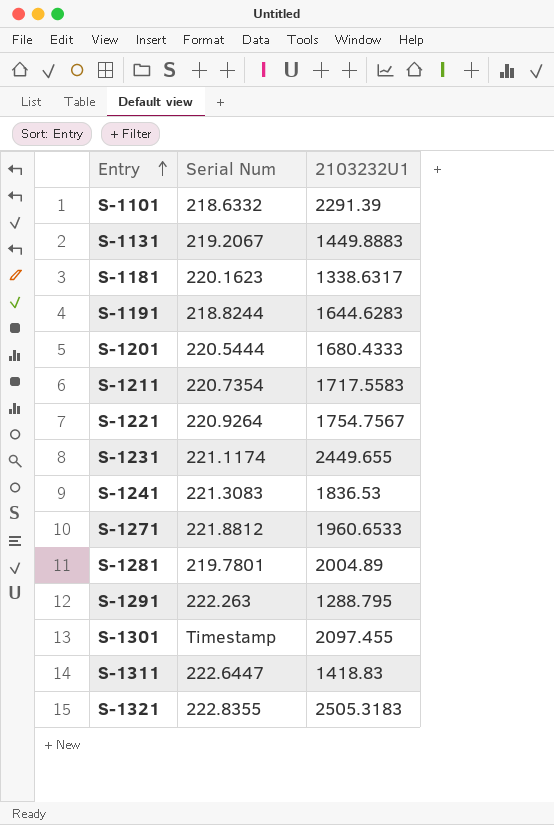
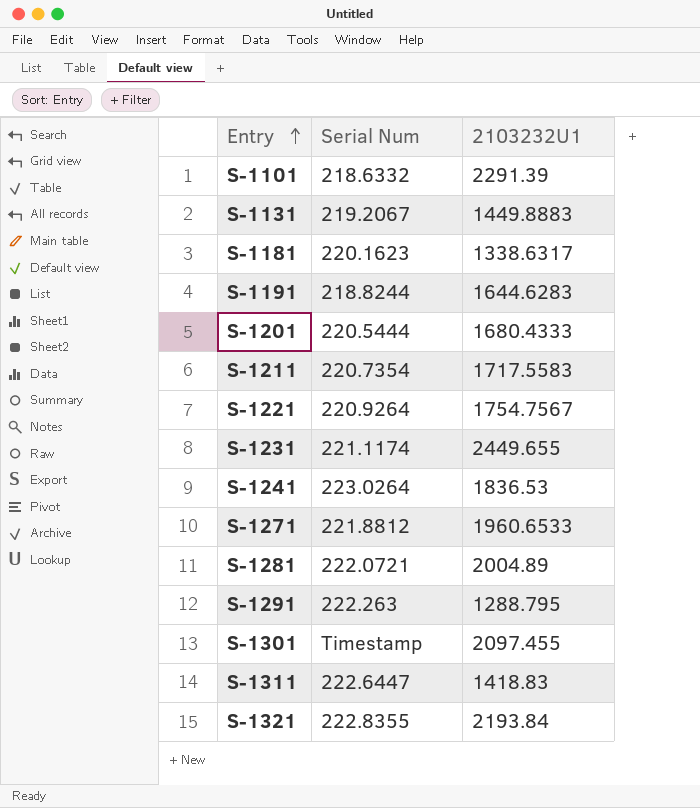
S-1241 | Serial Num: 221.3083 -> 223.0264
S-1281 | Serial Num: 219.7801 -> 222.0721
S-1321 | 2103232U1: 2505.3183 -> 2193.84

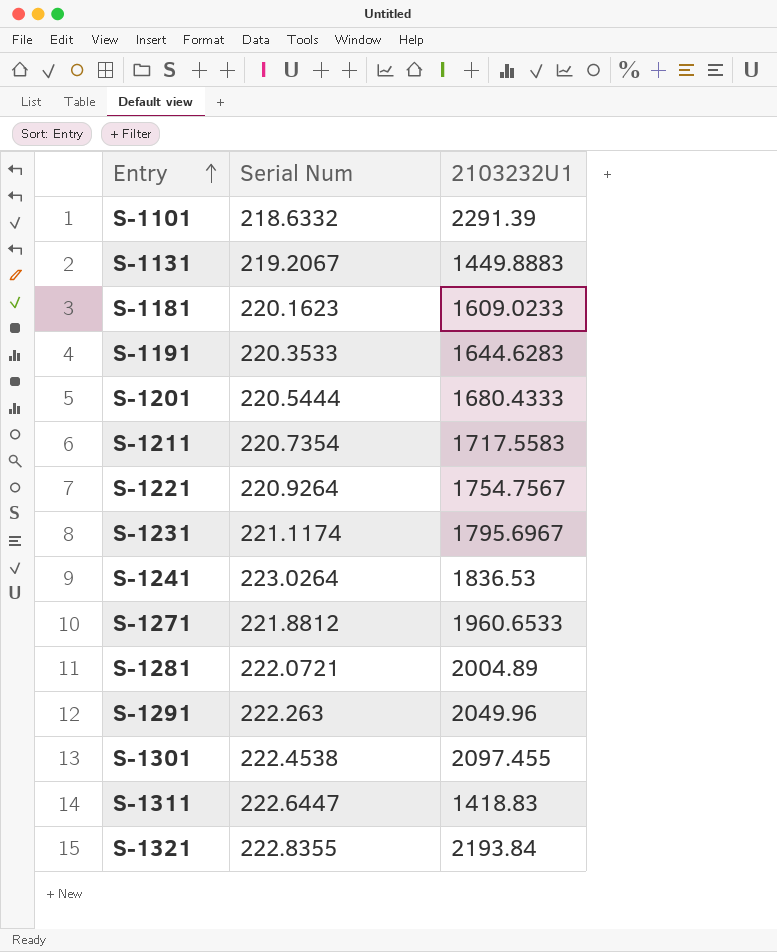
S-1181 | 2103232U1: 1338.6317 -> 1609.0233
S-1191 | Serial Num: 218.8244 -> 220.3533
S-1231 | 2103232U1: 2449.655 -> 1795.6967
S-1291 | 2103232U1: 1288.795 -> 2049.96
S-1301 | Serial Num: Timestamp -> 222.4538

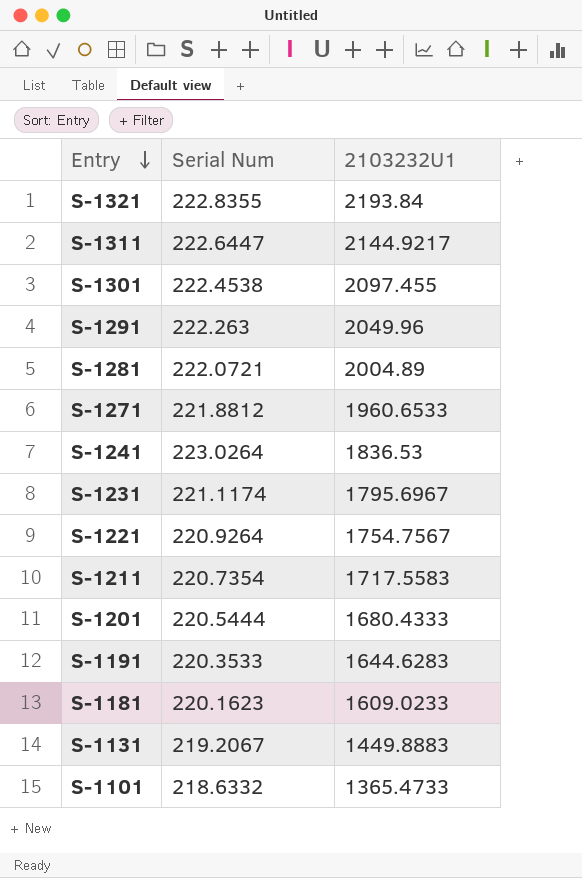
row order: Entry ascending -> Entry descending
S-1311 | 2103232U1: 1418.83 -> 2144.9217
S-1101 | 2103232U1: 2291.39 -> 1365.4733

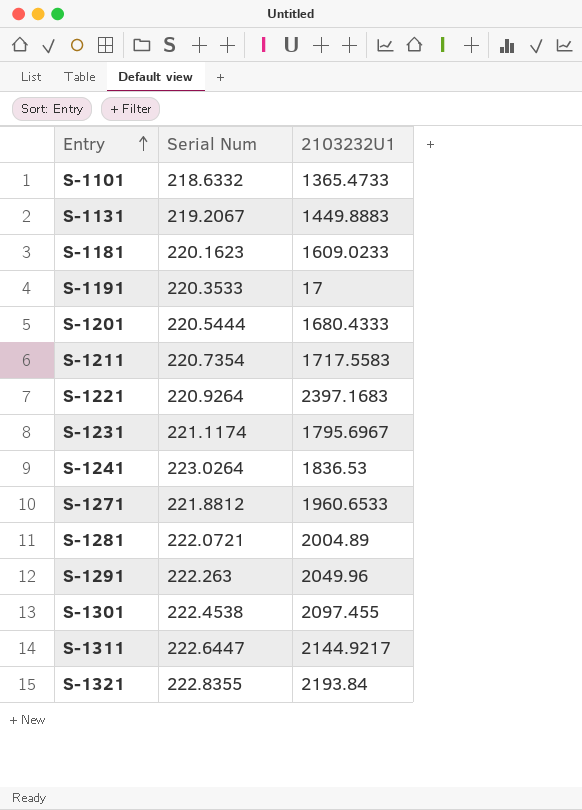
row order: Entry descending -> Entry ascending
S-1191 | 2103232U1: 1644.6283 -> 17
S-1221 | 2103232U1: 1754.7567 -> 2397.1683

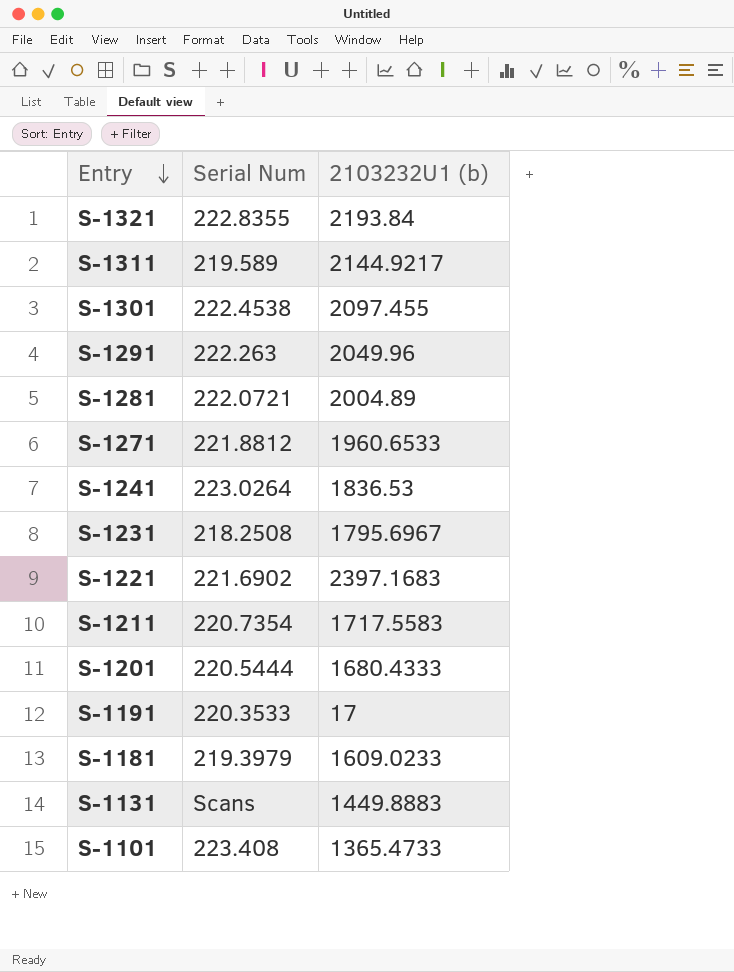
row order: Entry ascending -> Entry descending
column name: 2103232U1 -> 2103232U1 (b)
S-1311 | Serial Num: 222.6447 -> 219.589
S-1231 | Serial Num: 221.1174 -> 218.2508
S-1221 | Serial Num: 220.9264 -> 221.6902
S-1181 | Serial Num: 220.1623 -> 219.3979
S-1131 | Serial Num: 219.2067 -> Scans
S-1101 | Serial Num: 218.6332 -> 223.408

